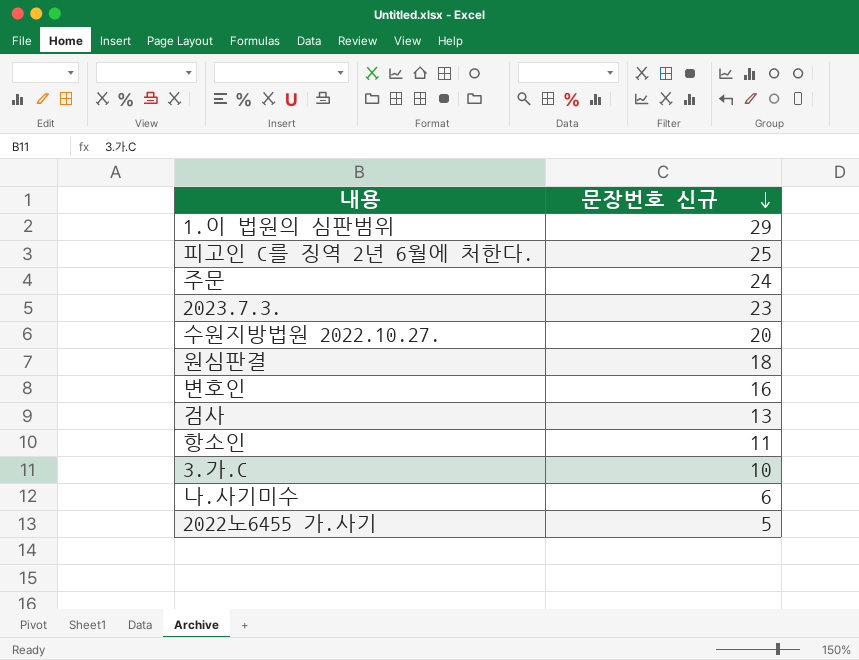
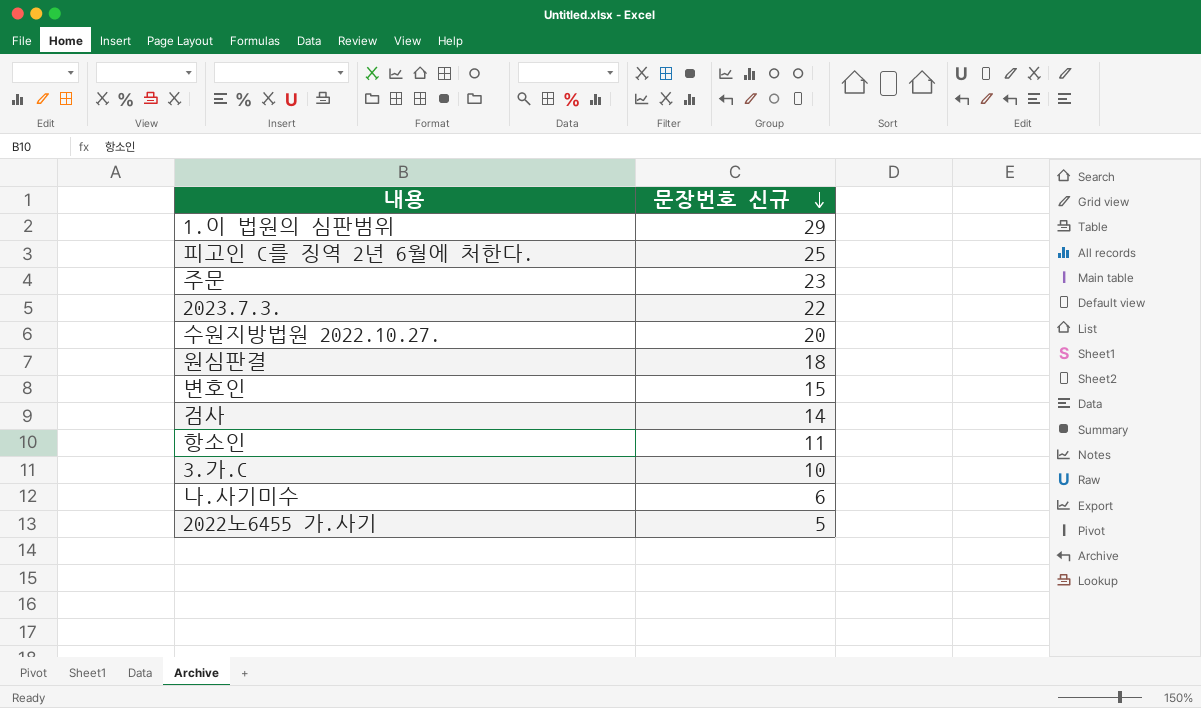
주문 | 문장번호 신규: 24 -> 23
2023.7.3. | 문장번호 신규: 23 -> 22
변호인 | 문장번호 신규: 16 -> 15
검사 | 문장번호 신규: 13 -> 14

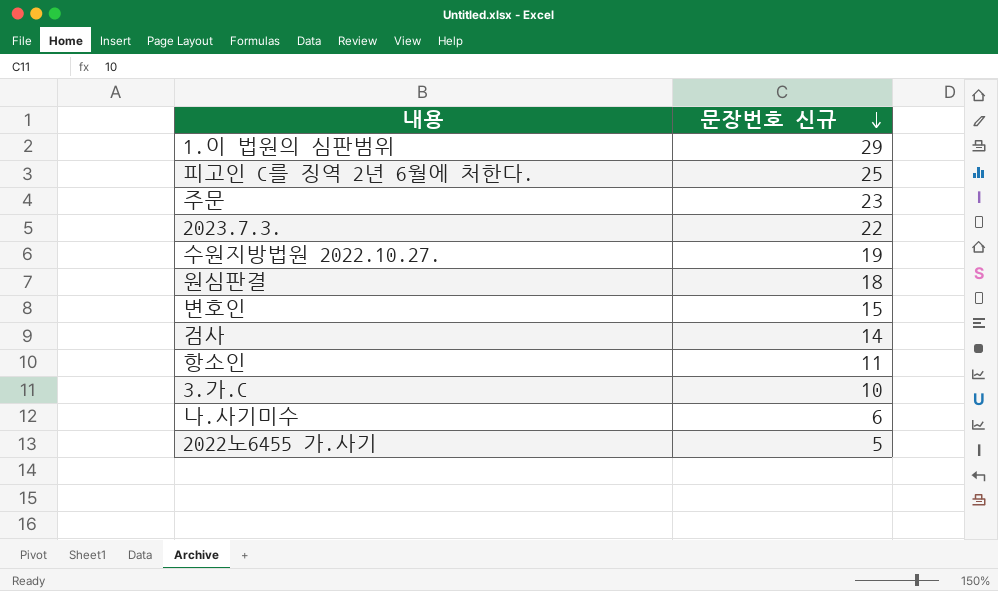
수원지방법원 2022.10.27. | 문장번호 신규: 20 -> 19

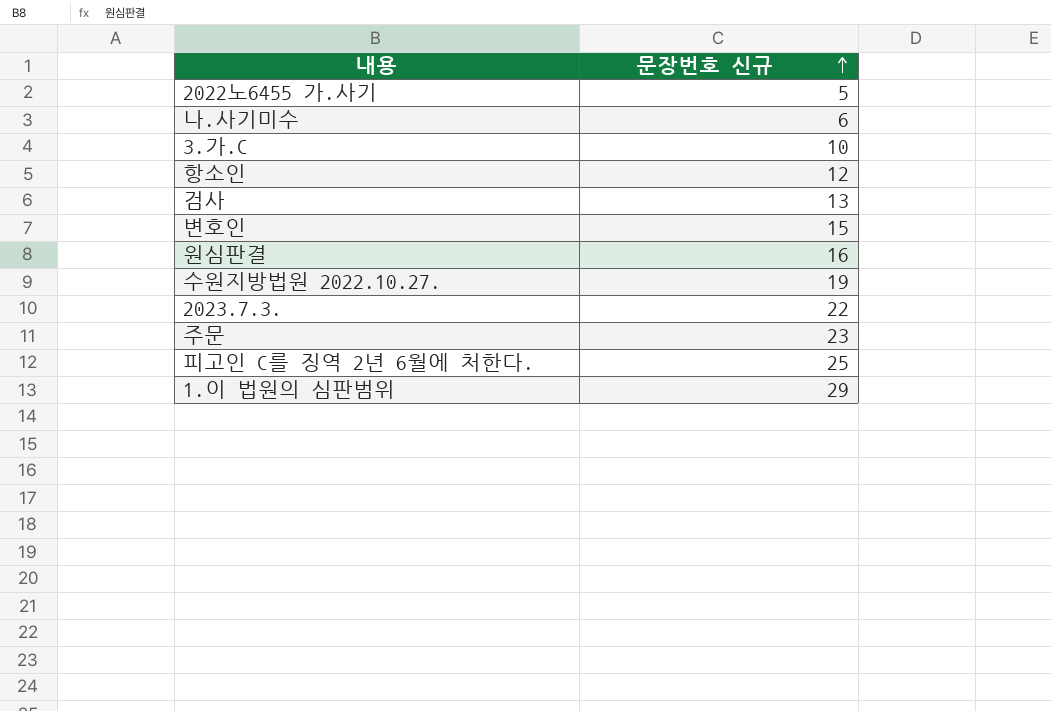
row order: 문장번호 신규 descending -> 문장번호 신규 ascending
항소인 | 문장번호 신규: 11 -> 12
검사 | 문장번호 신규: 14 -> 13
원심판결 | 문장번호 신규: 18 -> 16

